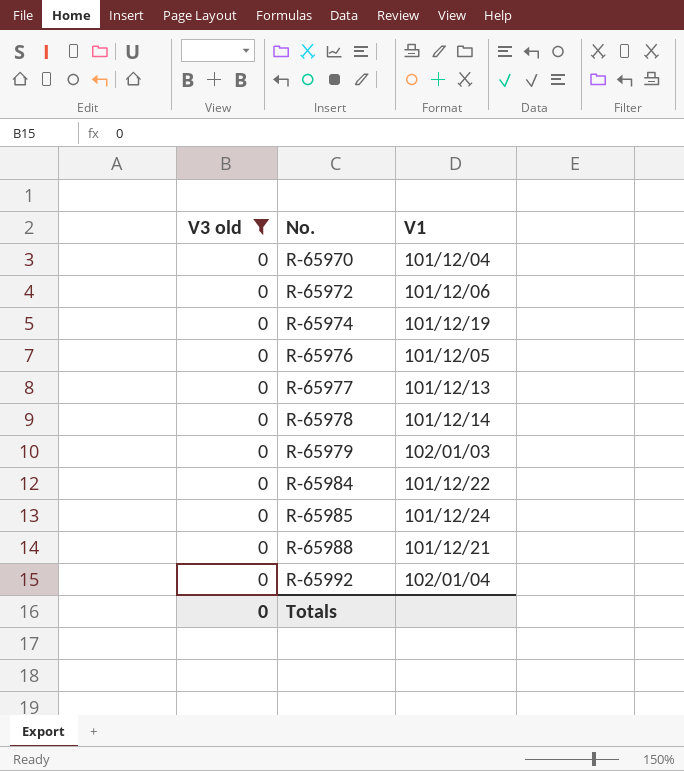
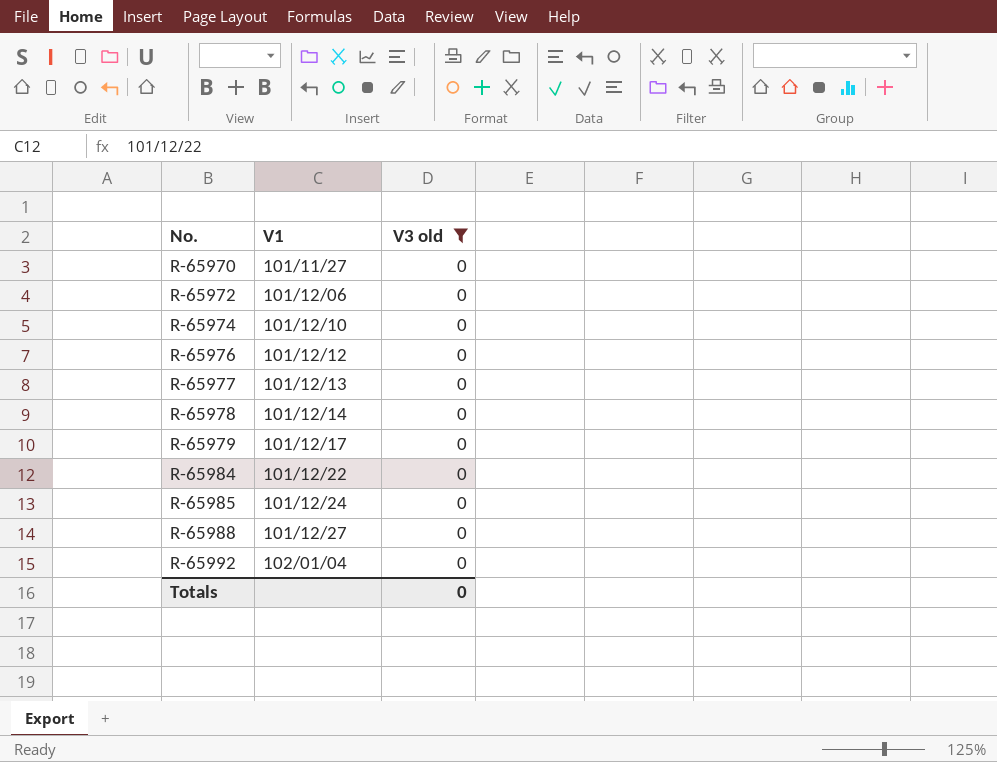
column V3 old | position: 1 -> 3
R-65970 | V1: 101/12/04 -> 101/11/27
R-65974 | V1: 101/12/19 -> 101/12/10
R-65976 | V1: 101/12/05 -> 101/12/12
R-65979 | V1: 102/01/03 -> 101/12/17
R-65988 | V1: 101/12/21 -> 101/12/27

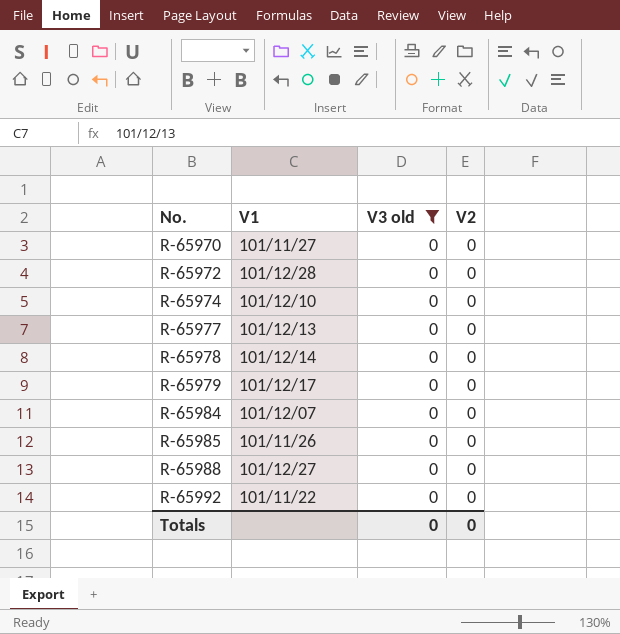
column V2 | position: none -> 4
row R-65976: 101/12/12 | 0 -> none
R-65972 | V1: 101/12/06 -> 101/12/28
R-65984 | V1: 101/12/22 -> 101/12/07
R-65985 | V1: 101/12/24 -> 101/11/26
R-65992 | V1: 102/01/04 -> 101/11/22

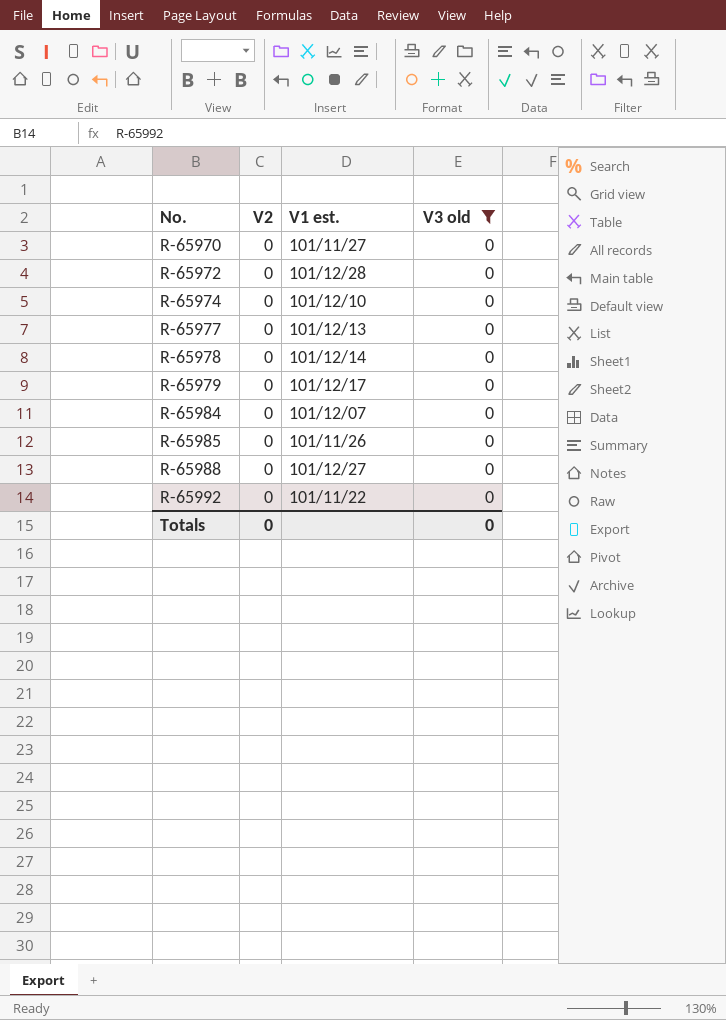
column V2 | position: 4 -> 2
column name: V1 -> V1 est.

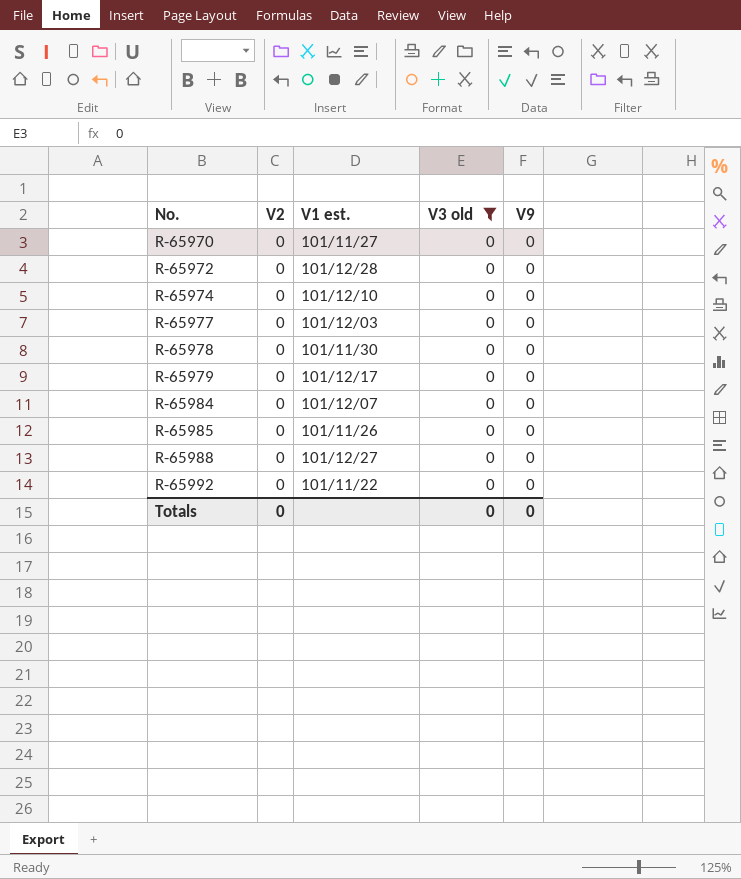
column V9 | position: none -> 5
R-65977 | V1 est.: 101/12/13 -> 101/12/03
R-65978 | V1 est.: 101/12/14 -> 101/11/30

